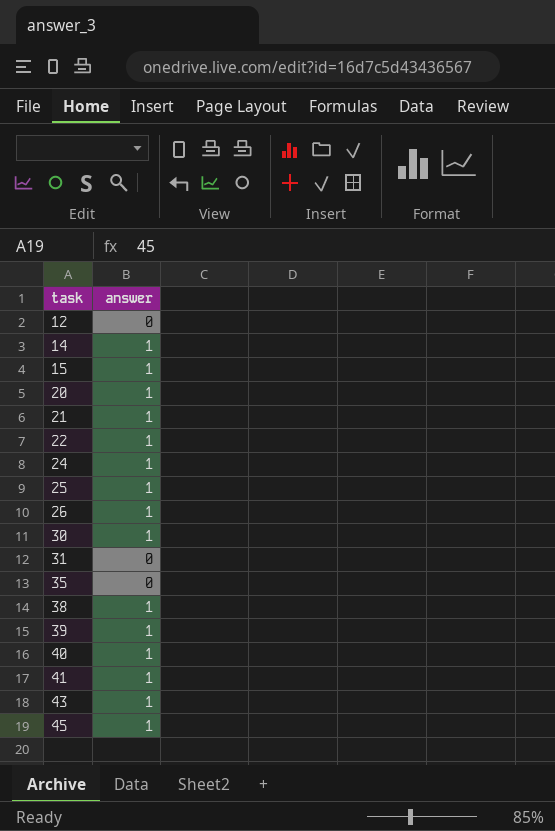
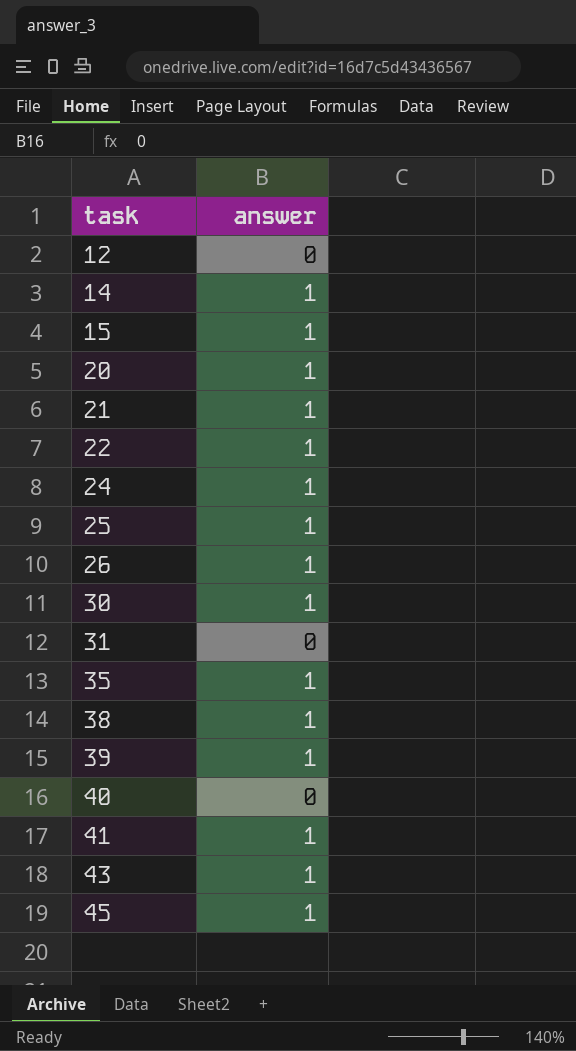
35 | answer: 0 -> 1
40 | answer: 1 -> 0

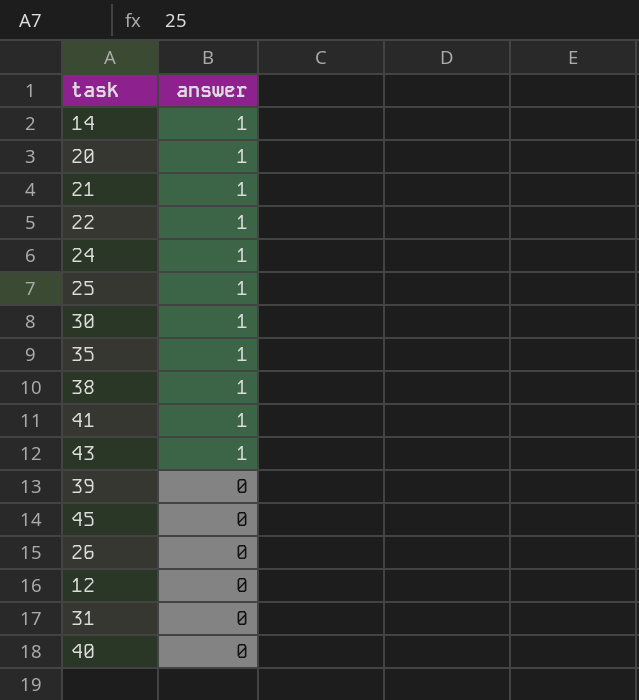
row order: task ascending -> answer descending
row 15: 1 -> none
39 | answer: 1 -> 0
45 | answer: 1 -> 0
26 | answer: 1 -> 0

